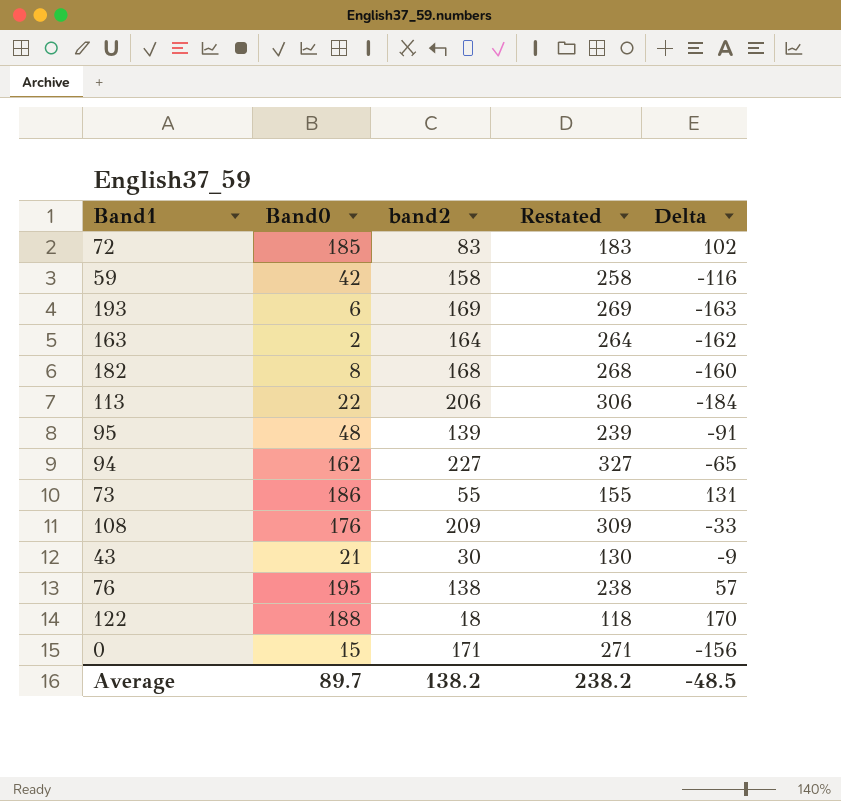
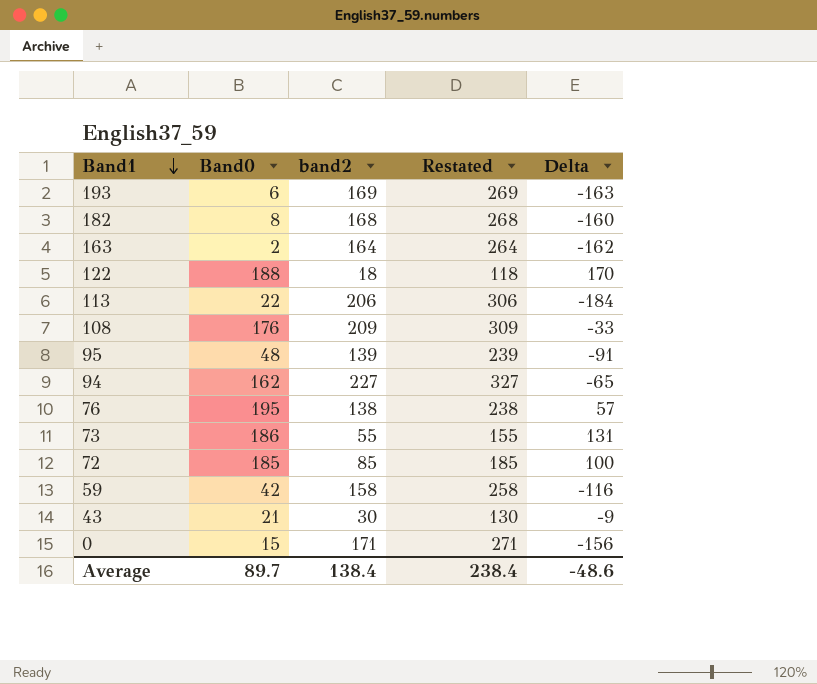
row order: none -> Band1 descending
72 | band2: 83 -> 85
72 | Restated: 183 -> 185
72 | Delta: 102 -> 100
Average | band2: 138.2 -> 138.4
Average | Restated: 238.2 -> 238.4
Average | Delta: -48.5 -> -48.6

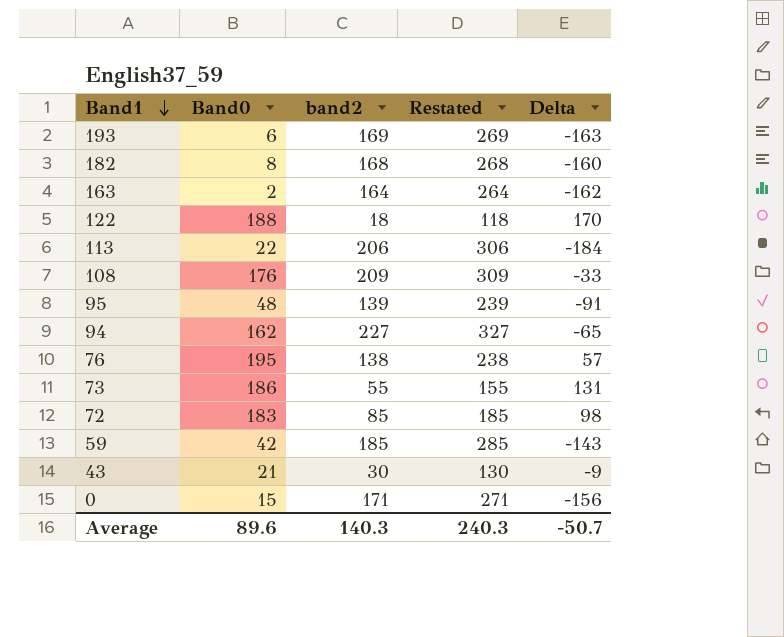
72 | Band0: 185 -> 183
72 | Delta: 100 -> 98
59 | band2: 158 -> 185
59 | Restated: 258 -> 285
59 | Delta: -116 -> -143
Average | Band0: 89.7 -> 89.6
Average | band2: 138.4 -> 140.3
Average | Restated: 238.4 -> 240.3
Average | Delta: -48.6 -> -50.7

